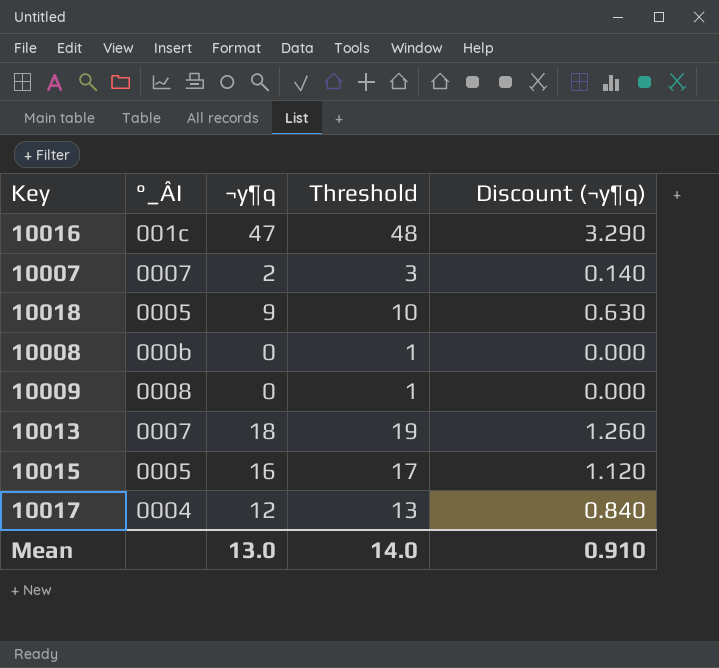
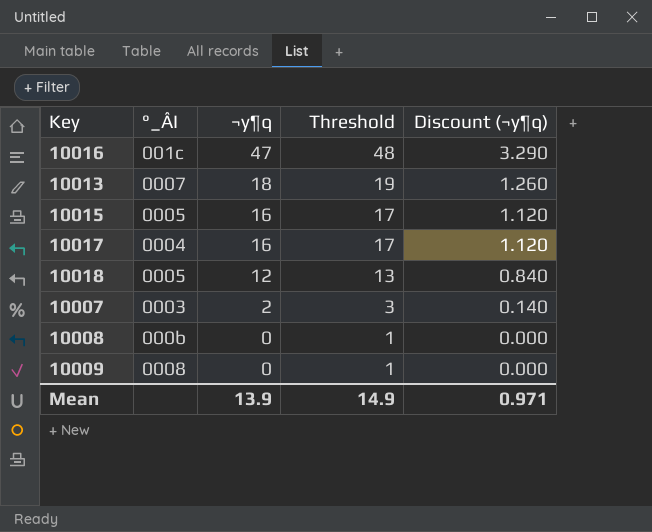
row order: none -> ¬y¶q descending
10017 | ¬y¶q: 12 -> 16
10017 | Threshold: 13 -> 17
10017 | Discount (¬y¶q): 0.840 -> 1.120
10018 | ¬y¶q: 9 -> 12
10018 | Threshold: 10 -> 13
10018 | Discount (¬y¶q): 0.630 -> 0.840
10007 | °_ÂI: 0007 -> 0003
Mean | ¬y¶q: 13.0 -> 13.9
Mean | Threshold: 14.0 -> 14.9
Mean | Discount (¬y¶q): 0.910 -> 0.971

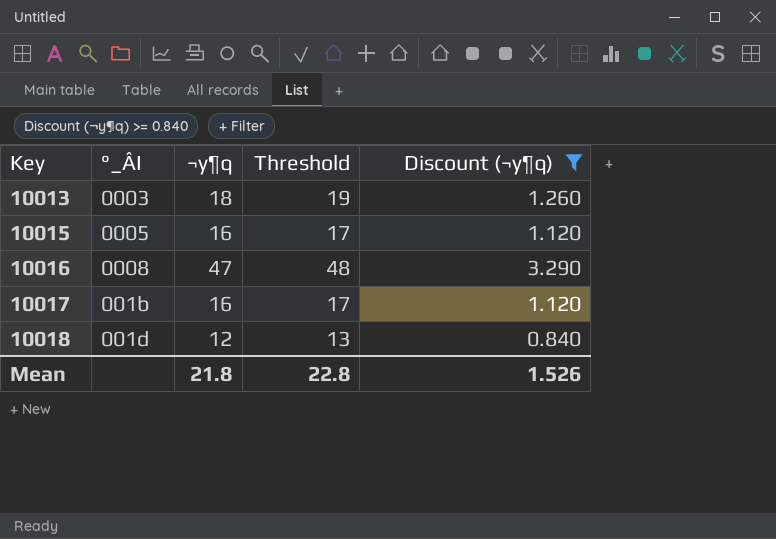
filter: none -> Discount (¬y¶q) >= 0.840
row order: ¬y¶q descending -> Key ascending
10013 | °_ÂI: 0007 -> 0003
10016 | °_ÂI: 001c -> 0008
10017 | °_ÂI: 0004 -> 001b
10018 | °_ÂI: 0005 -> 001d
Mean | ¬y¶q: 13.9 -> 21.8
Mean | Threshold: 14.9 -> 22.8
Mean | Discount (¬y¶q): 0.971 -> 1.526

